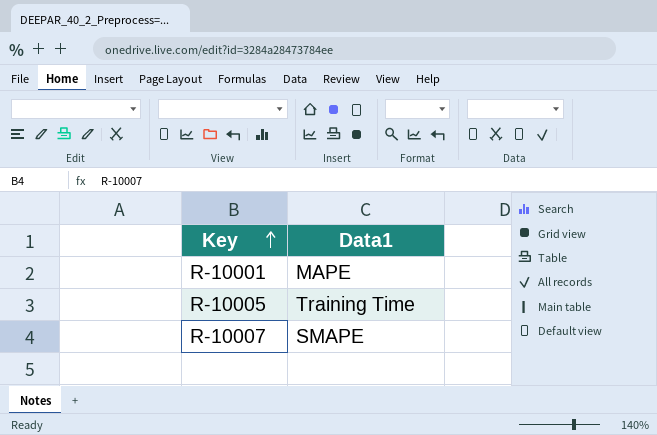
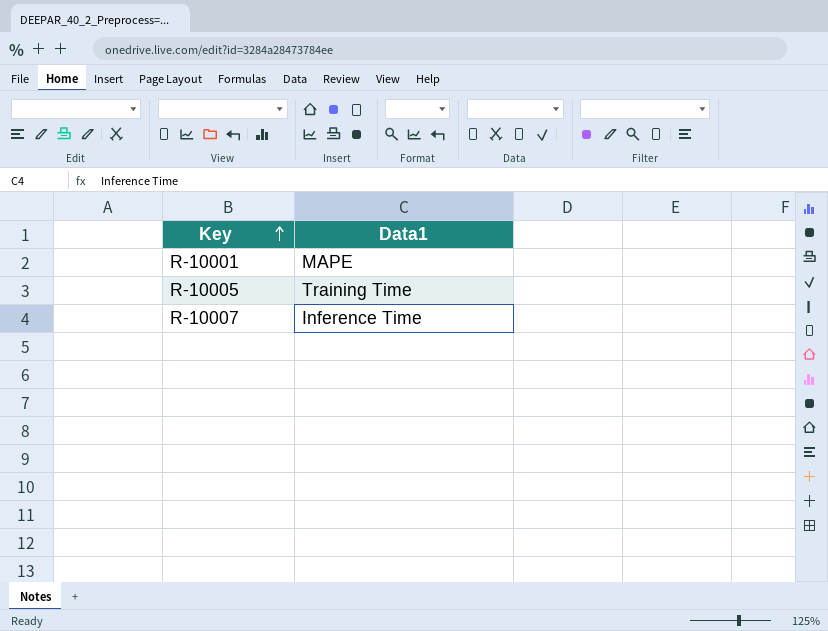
R-10007 | Data1: SMAPE -> Inference Time

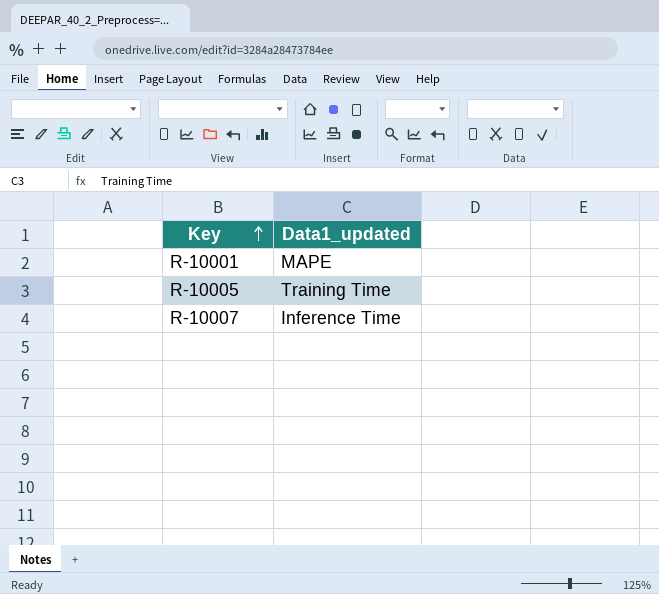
column name: Data1 -> Data1_updated

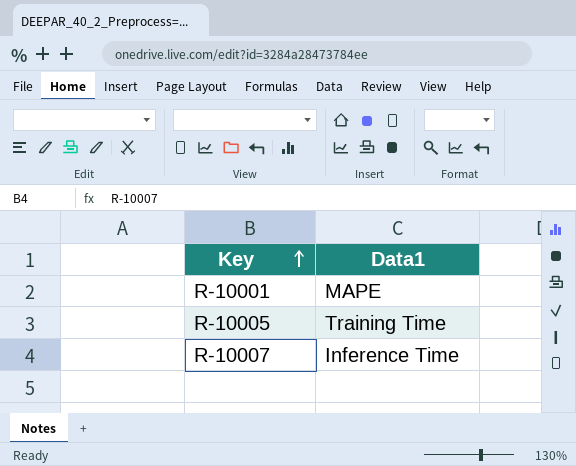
column name: Data1_updated -> Data1

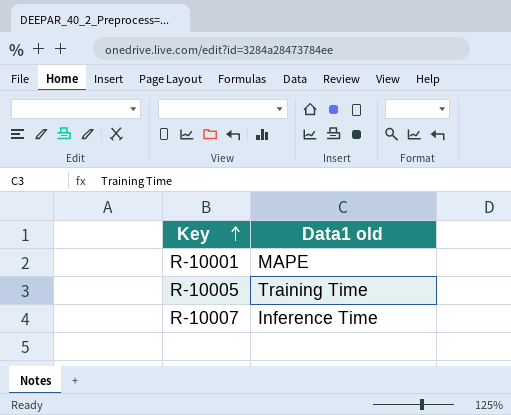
column name: Data1 -> Data1 old

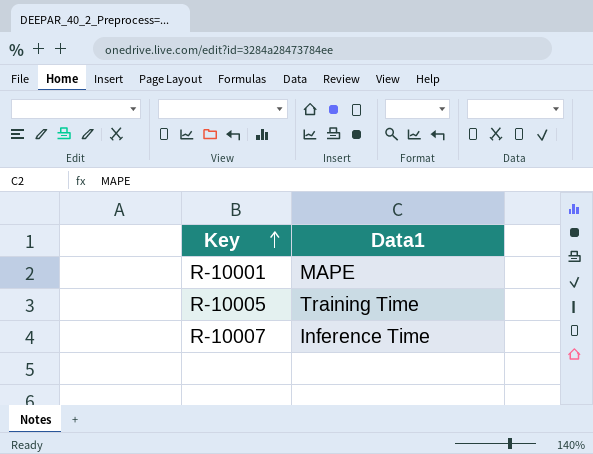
column name: Data1 old -> Data1

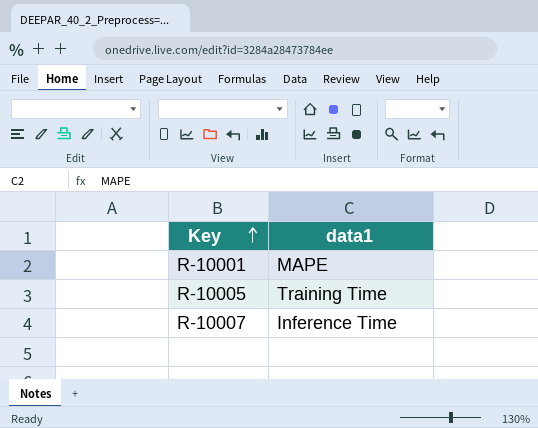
column name: Data1 -> data1

